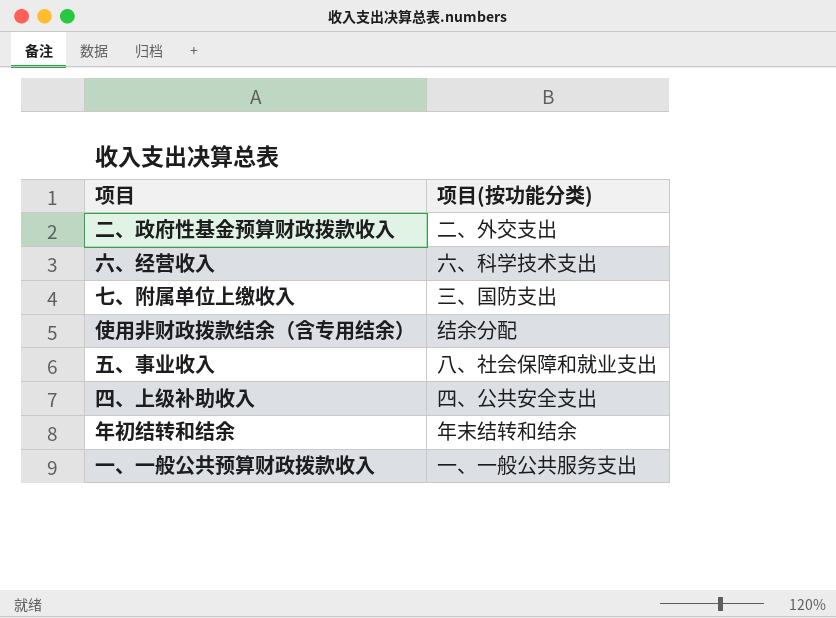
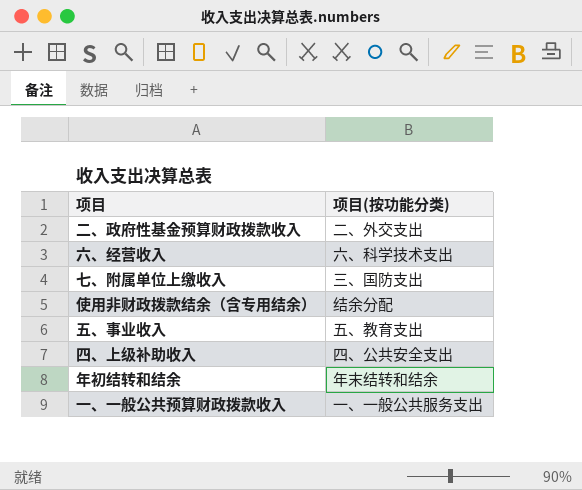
五、事业收入 | 项目(按功能分类): 八、社会保障和就业支出 -> 五、教育支出

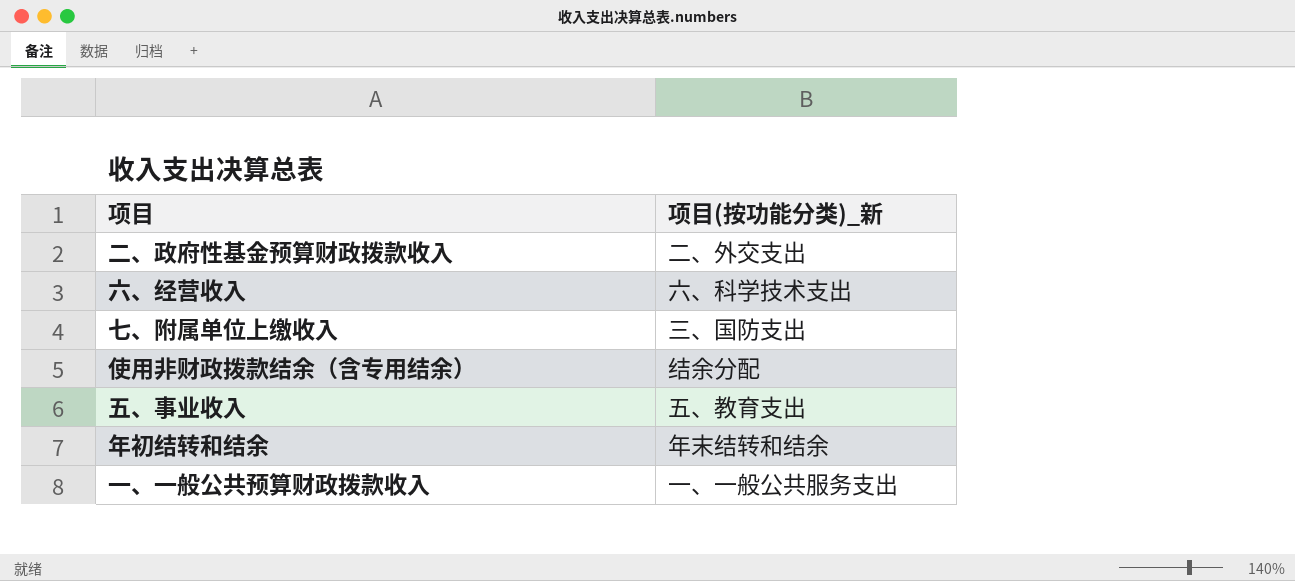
column name: 项目(按功能分类) -> 项目(按功能分类)_新
row 四、上级补助收入: 四、公共安全支出 -> none

